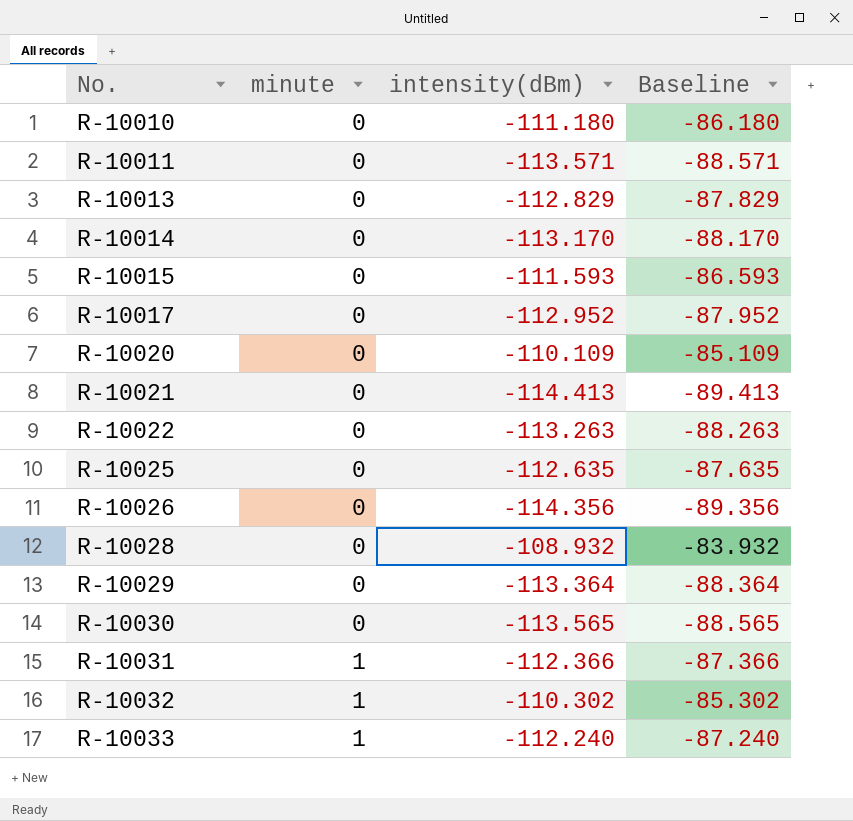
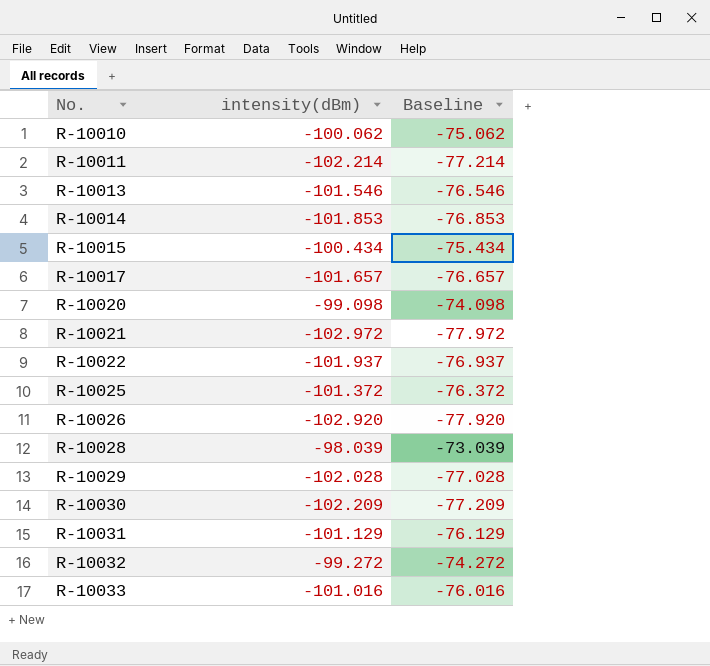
column minute | position: 2 -> none
R-10010 | intensity(dBm): -111.180 -> -100.062
R-10010 | Baseline: -86.180 -> -75.062
R-10011 | intensity(dBm): -113.571 -> -102.214
R-10011 | Baseline: -88.571 -> -77.214
R-10013 | intensity(dBm): -112.829 -> -101.546
R-10013 | Baseline: -87.829 -> -76.546
R-10014 | intensity(dBm): -113.170 -> -101.853
R-10014 | Baseline: -88.170 -> -76.853
R-10015 | intensity(dBm): -111.593 -> -100.434
R-10015 | Baseline: -86.593 -> -75.434
R-10017 | intensity(dBm): -112.952 -> -101.657
R-10017 | Baseline: -87.952 -> -76.657
R-10020 | intensity(dBm): -110.109 -> -99.098
R-10020 | Baseline: -85.109 -> -74.098
R-10021 | intensity(dBm): -114.413 -> -102.972
R-10021 | Baseline: -89.413 -> -77.972
R-10022 | intensity(dBm): -113.263 -> -101.937
R-10022 | Baseline: -88.263 -> -76.937
R-10025 | intensity(dBm): -112.635 -> -101.372
R-10025 | Baseline: -87.635 -> -76.372
R-10026 | intensity(dBm): -114.356 -> -102.920
R-10026 | Baseline: -89.356 -> -77.920
R-10028 | intensity(dBm): -108.932 -> -98.039
R-10028 | Baseline: -83.932 -> -73.039
R-10029 | intensity(dBm): -113.364 -> -102.028
R-10029 | Baseline: -88.364 -> -77.028
R-10030 | intensity(dBm): -113.565 -> -102.209
R-10030 | Baseline: -88.565 -> -77.209
R-10031 | intensity(dBm): -112.366 -> -101.129
R-10031 | Baseline: -87.366 -> -76.129
R-10032 | intensity(dBm): -110.302 -> -99.272
R-10032 | Baseline: -85.302 -> -74.272
R-10033 | intensity(dBm): -112.240 -> -101.016
R-10033 | Baseline: -87.240 -> -76.016

